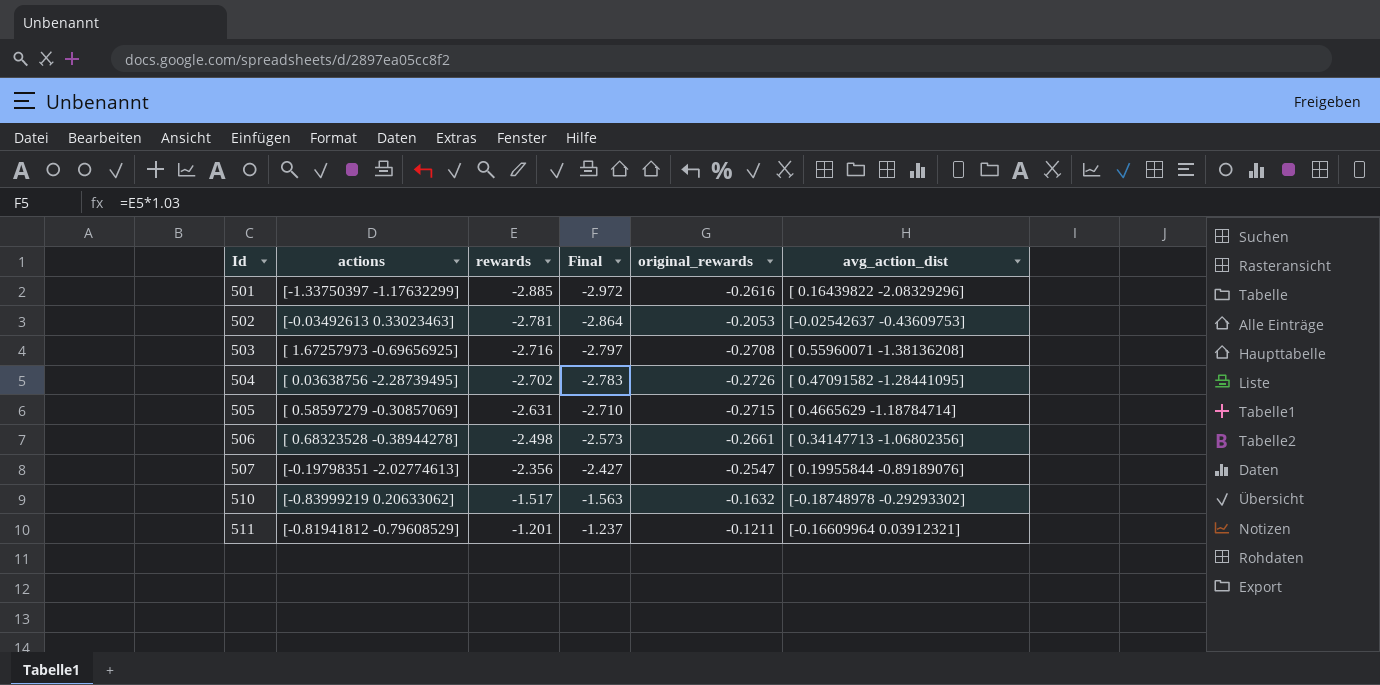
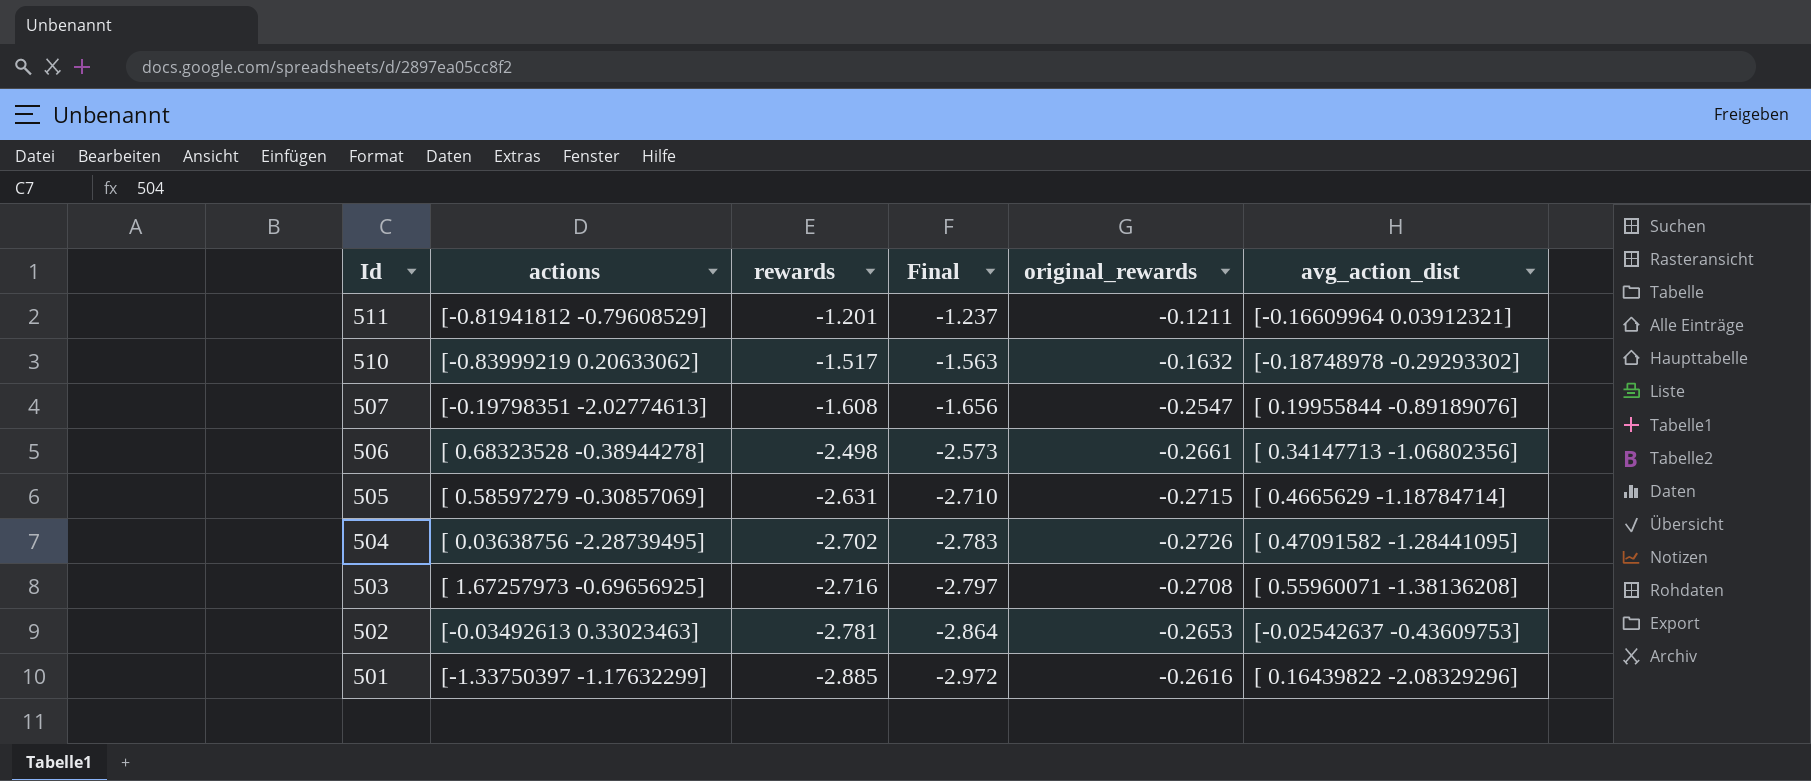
row order: Id ascending -> Id descending
507 | rewards: -2.356 -> -1.608
507 | Final: -2.427 -> -1.656
502 | original_rewards: -0.2053 -> -0.2653

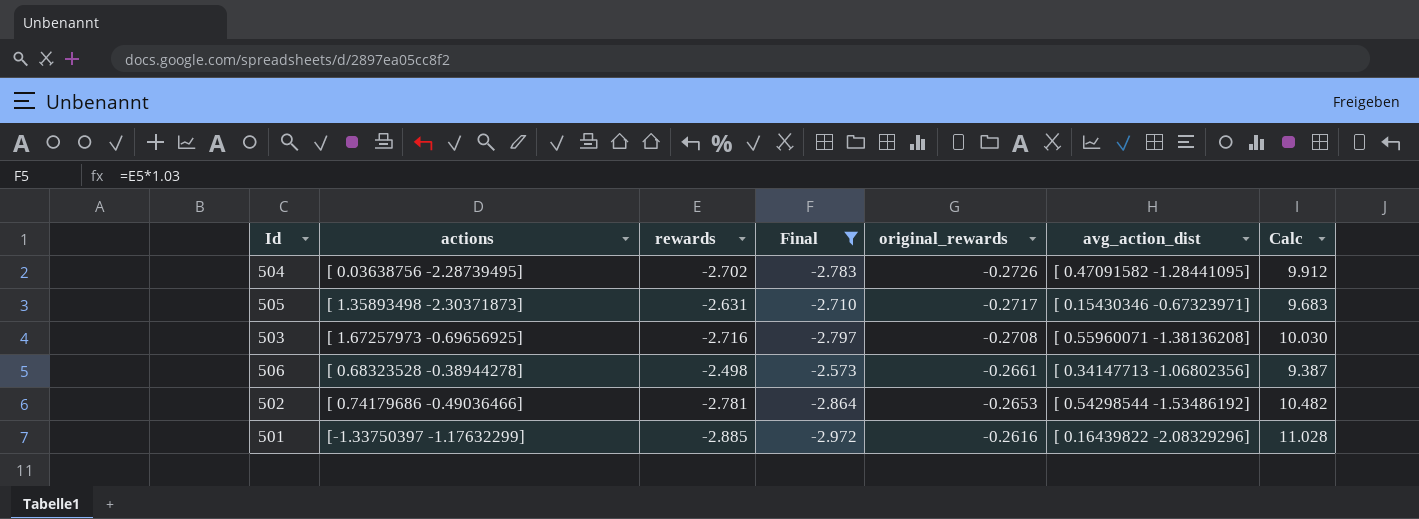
filter: none -> Final <= -2.573
row order: Id descending -> original_rewards ascending
column Calc | formula: none -> [rewards] / [original_rewards]
505 | actions: [ 0.58597279 -0.30857069] -> [ 1.35893498 -2.30371873]
505 | original_rewards: -0.2715 -> -0.2717
505 | avg_action_dist: [ 0.4665629 -1.18784714] -> [ 0.15430346 -0.67323971]
502 | actions: [-0.03492613 0.33023463] -> [ 0.74179686 -0.49036466]
502 | avg_action_dist: [-0.02542637 -0.43609753] -> [ 0.54298544 -1.53486192]

